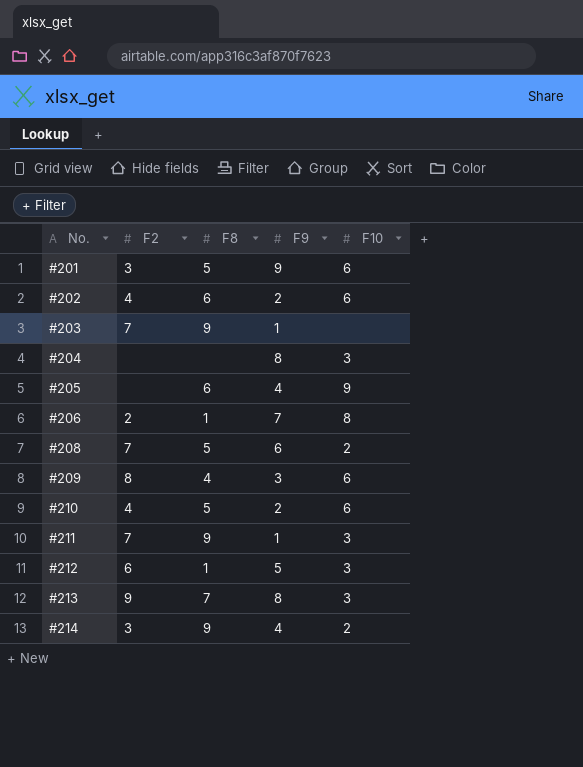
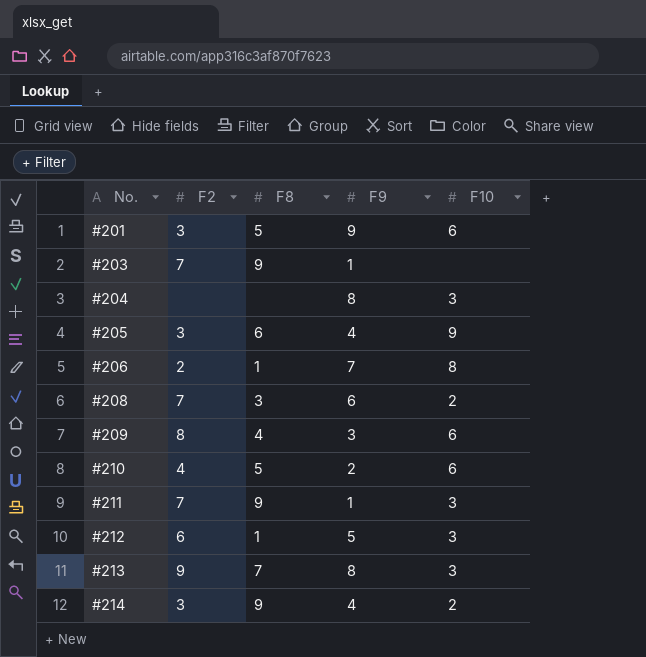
row #202: 4 | 6 | 2 | 6 -> none
#205 | F2: none -> 3
#208 | F8: 5 -> 3

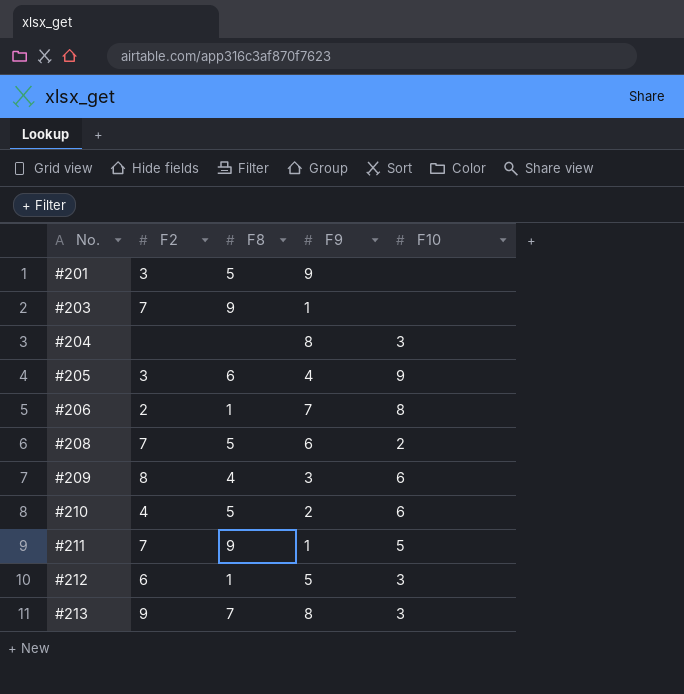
row #214: 3 | 9 | 4 | 2 -> none
#201 | F10: 6 -> none
#208 | F8: 3 -> 5
#211 | F10: 3 -> 5

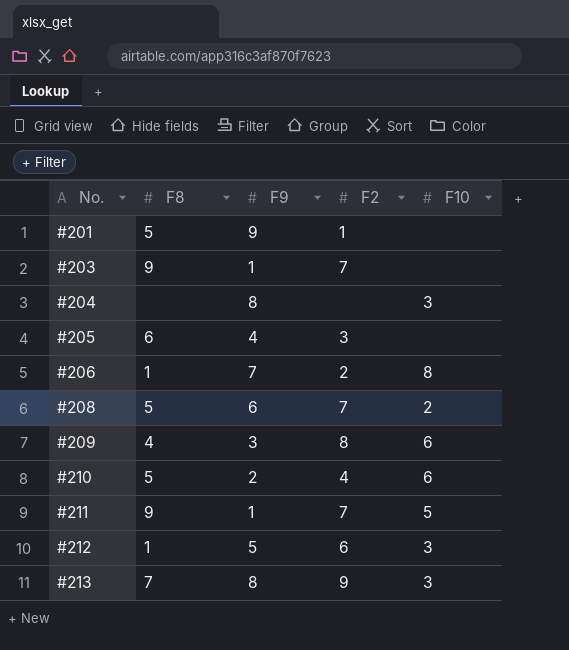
column F2 | position: 2 -> 4
#201 | F2: 3 -> 1
#205 | F10: 9 -> none

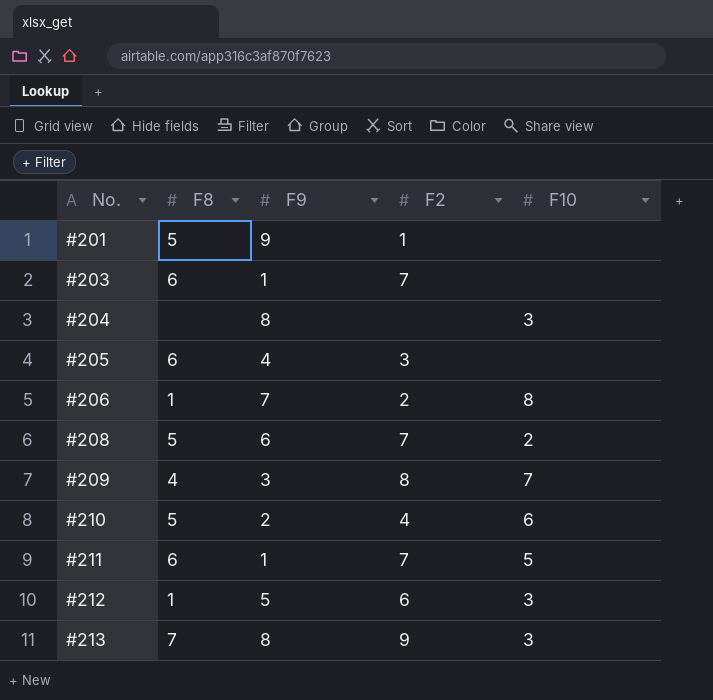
#203 | F8: 9 -> 6
#209 | F10: 6 -> 7
#211 | F8: 9 -> 6

